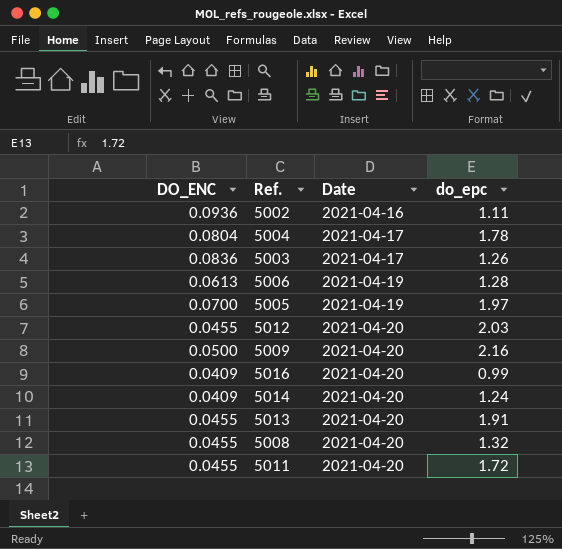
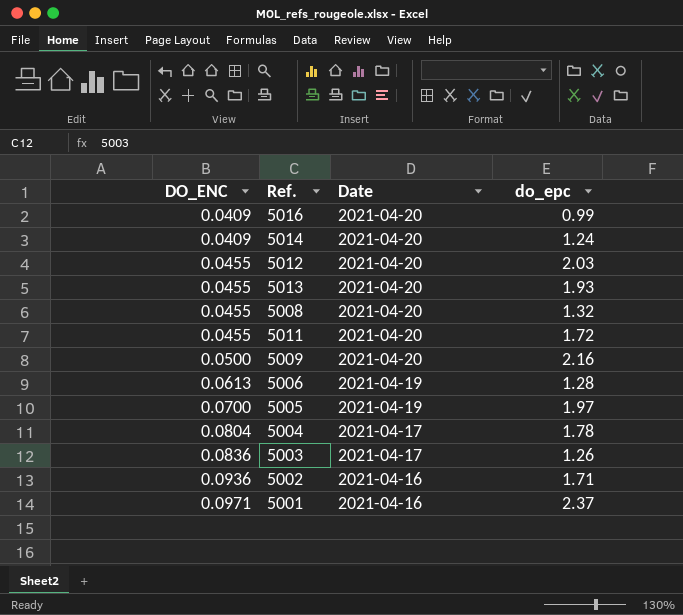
row order: Date ascending -> DO_ENC ascending
5013 | do_epc: 1.91 -> 1.93
5002 | do_epc: 1.11 -> 1.71
row 5001: none -> 0.0971 | 2021-04-16 | 2.37

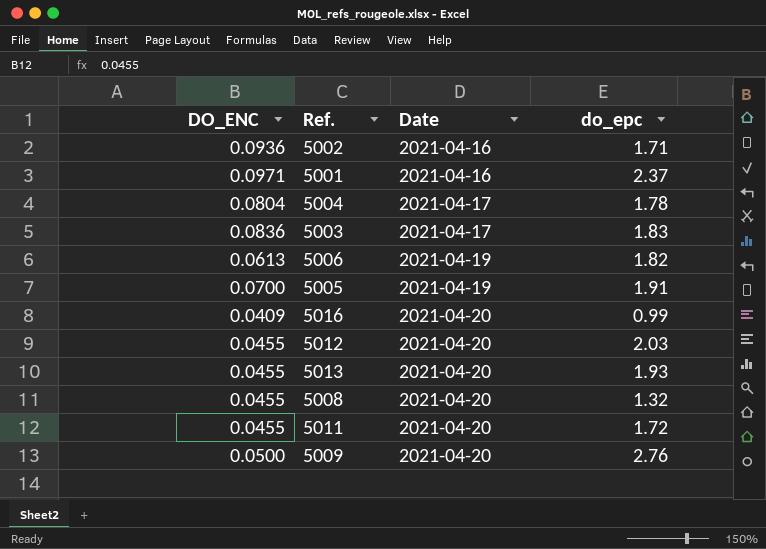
row order: DO_ENC ascending -> Date ascending
row 5014: 0.0409 | 2021-04-20 | 1.24 -> none
5003 | do_epc: 1.26 -> 1.83
5006 | do_epc: 1.28 -> 1.82
5005 | do_epc: 1.97 -> 1.91
5009 | do_epc: 2.16 -> 2.76

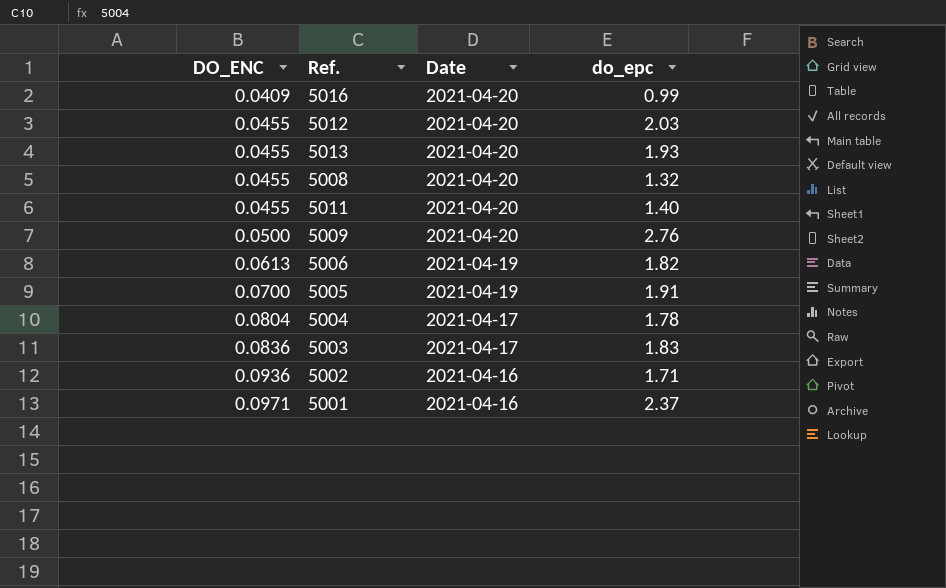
row order: Date ascending -> DO_ENC ascending
5011 | do_epc: 1.72 -> 1.40

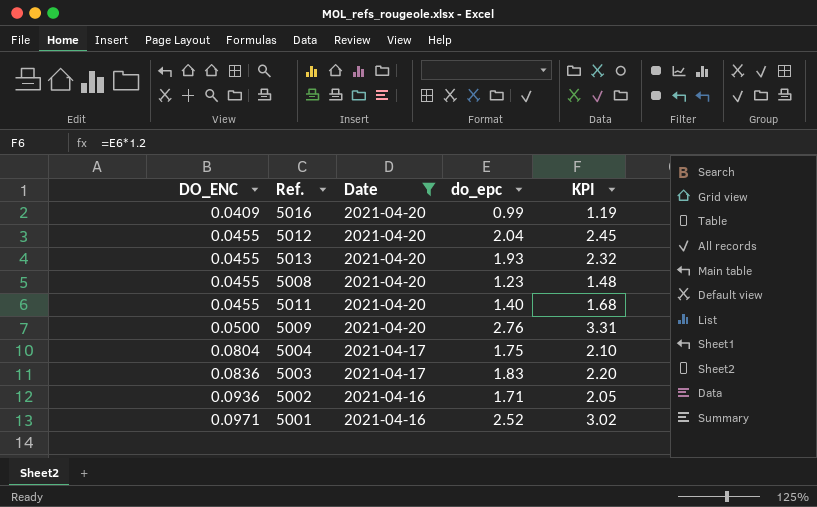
filter: none -> Date != 2021-04-19
column KPI | formula: none -> [do_epc] * 1.2
5012 | do_epc: 2.03 -> 2.04
5008 | do_epc: 1.32 -> 1.23
5004 | do_epc: 1.78 -> 1.75
5001 | do_epc: 2.37 -> 2.52

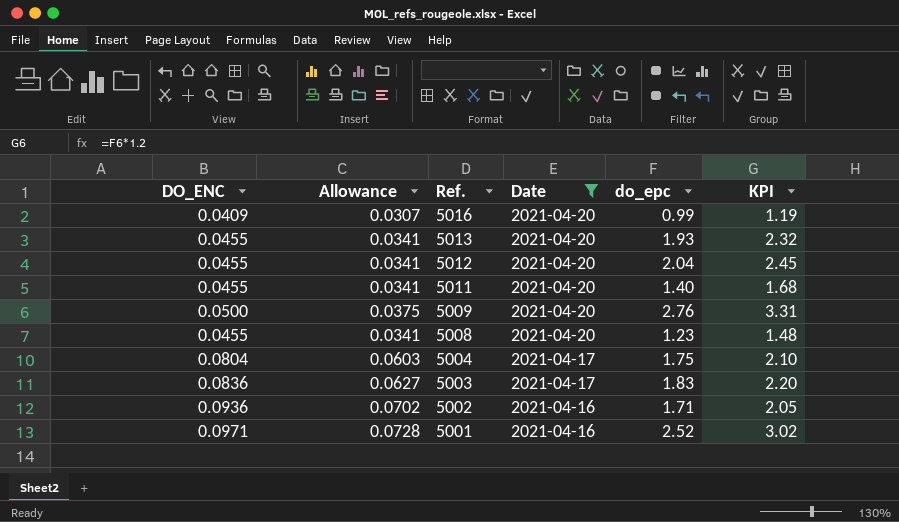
row order: DO_ENC ascending -> Ref. descending
column Allowance | formula: none -> [DO_ENC] * 0.75

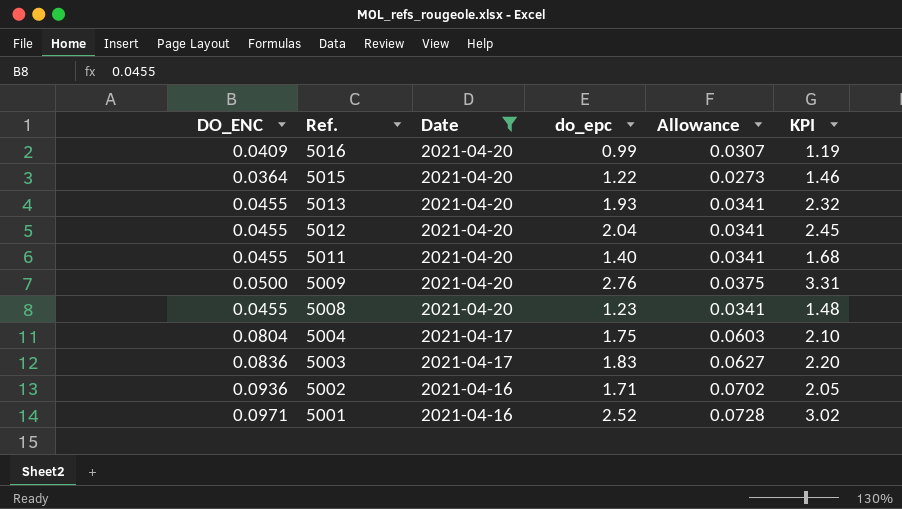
column Allowance | position: 2 -> 5
row 5015: none -> 0.0364 | 2021-04-20 | 1.22 | 0.0273 | 1.46

